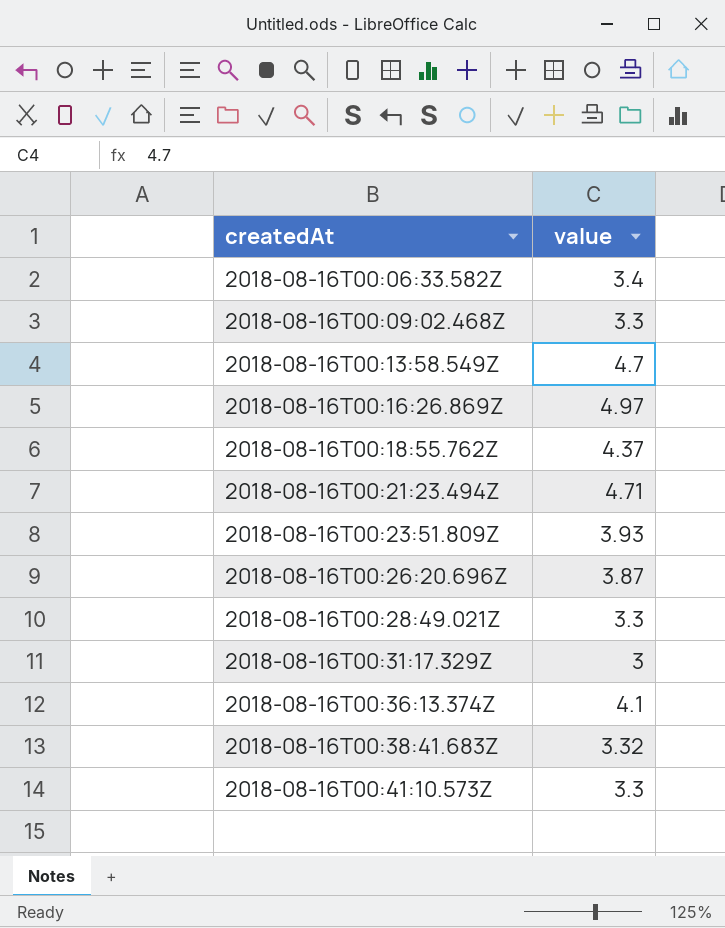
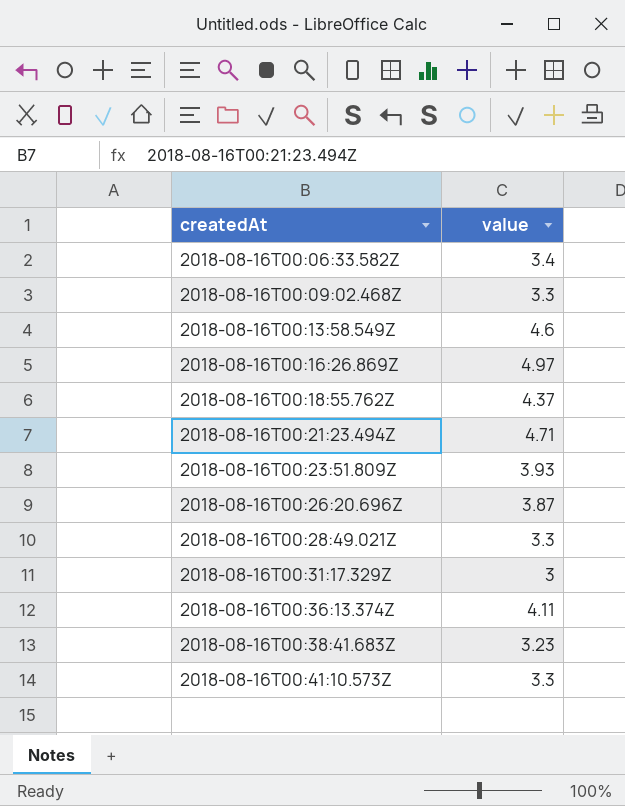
2018-08-16T00:13:58.549Z | value: 4.7 -> 4.6
2018-08-16T00:36:13.374Z | value: 4.1 -> 4.11
2018-08-16T00:38:41.683Z | value: 3.32 -> 3.23

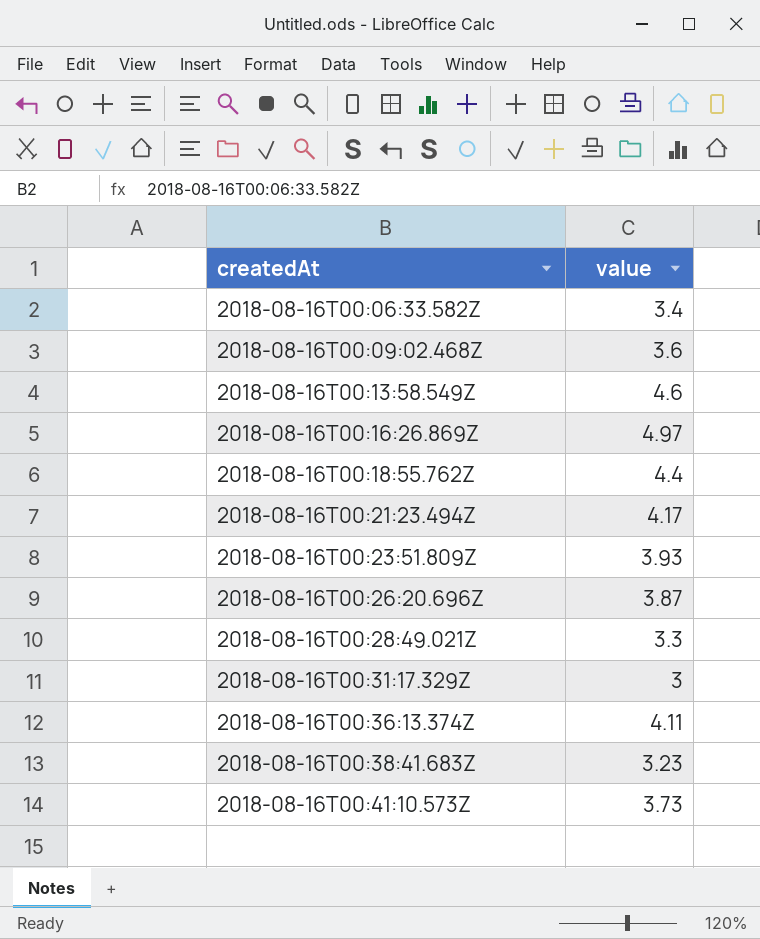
2018-08-16T00:09:02.468Z | value: 3.3 -> 3.6
2018-08-16T00:18:55.762Z | value: 4.37 -> 4.4
2018-08-16T00:21:23.494Z | value: 4.71 -> 4.17
2018-08-16T00:41:10.573Z | value: 3.3 -> 3.73

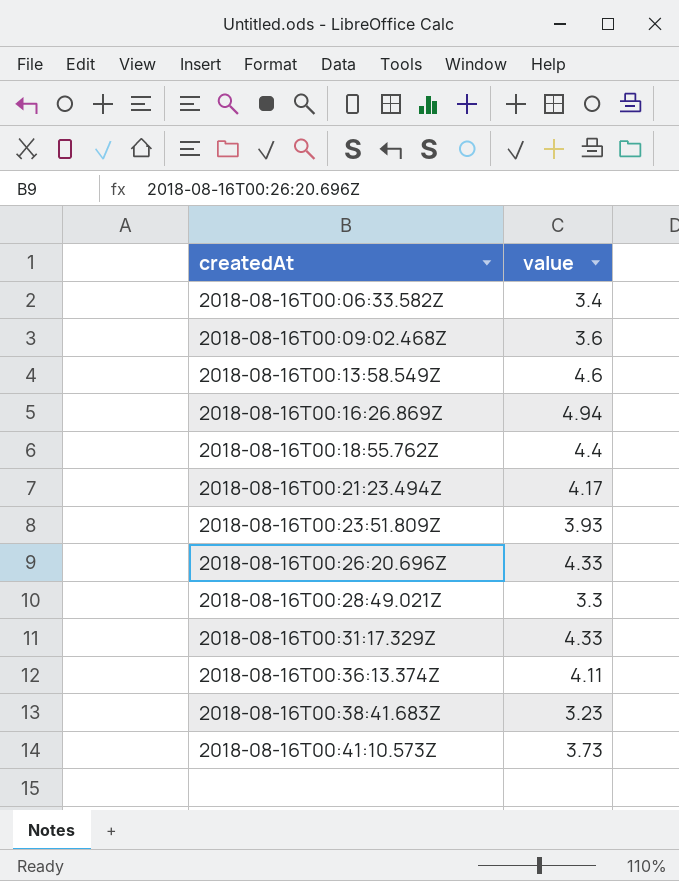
2018-08-16T00:16:26.869Z | value: 4.97 -> 4.94
2018-08-16T00:26:20.696Z | value: 3.87 -> 4.33
2018-08-16T00:31:17.329Z | value: 3 -> 4.33

